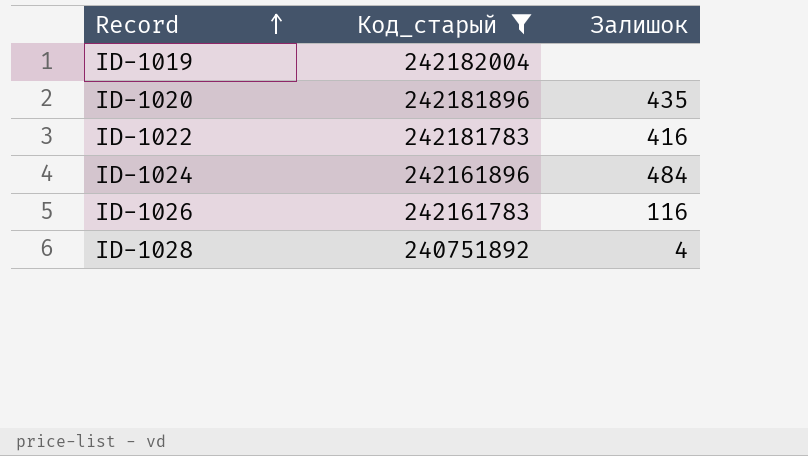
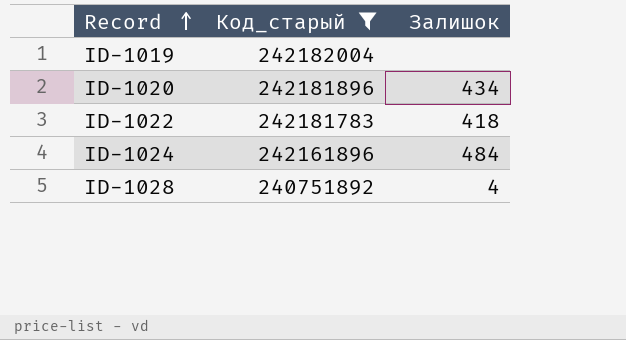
row ID-1026: 242161783 | 116 -> none
ID-1020 | Залишок: 435 -> 434
ID-1022 | Залишок: 416 -> 418

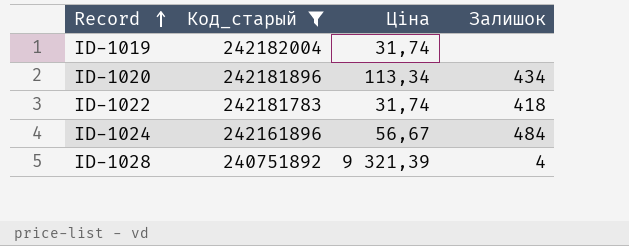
column Ціна | position: none -> 3

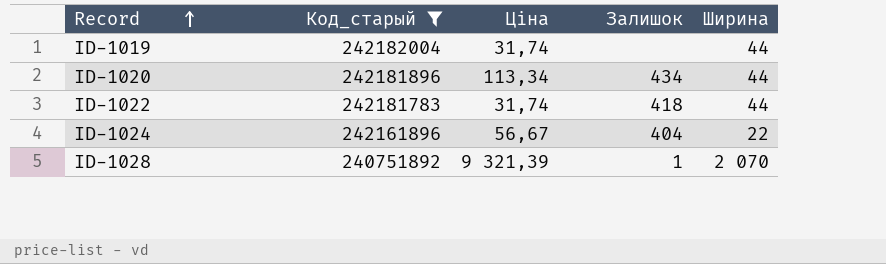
column Ширина | position: none -> 5
ID-1024 | Залишок: 484 -> 404
ID-1028 | Залишок: 4 -> 1

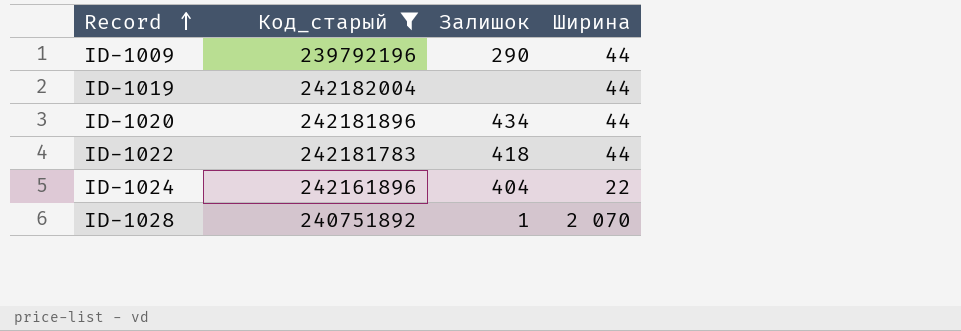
column Ціна | position: 3 -> none
row ID-1009: none -> 239792196 | 290 | 44

